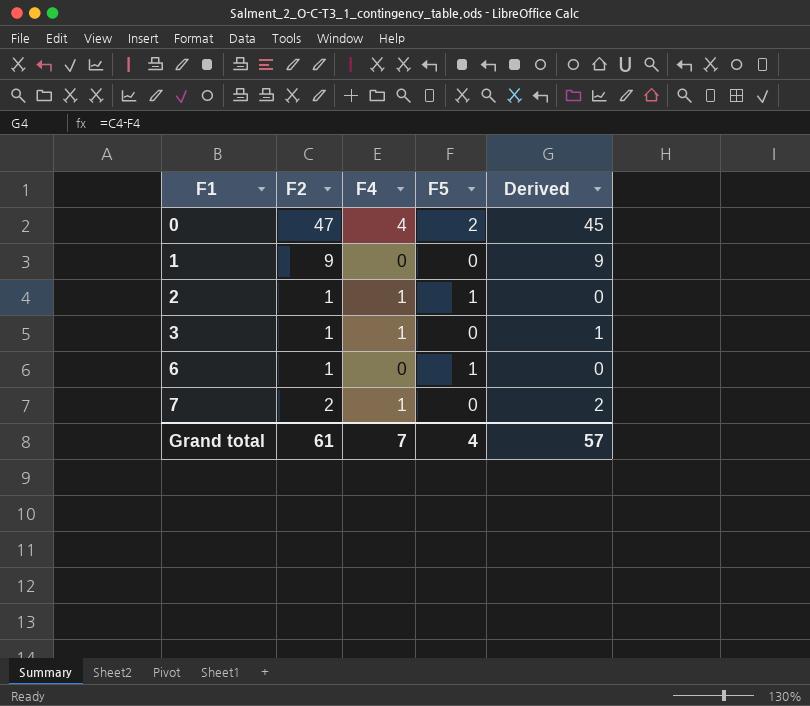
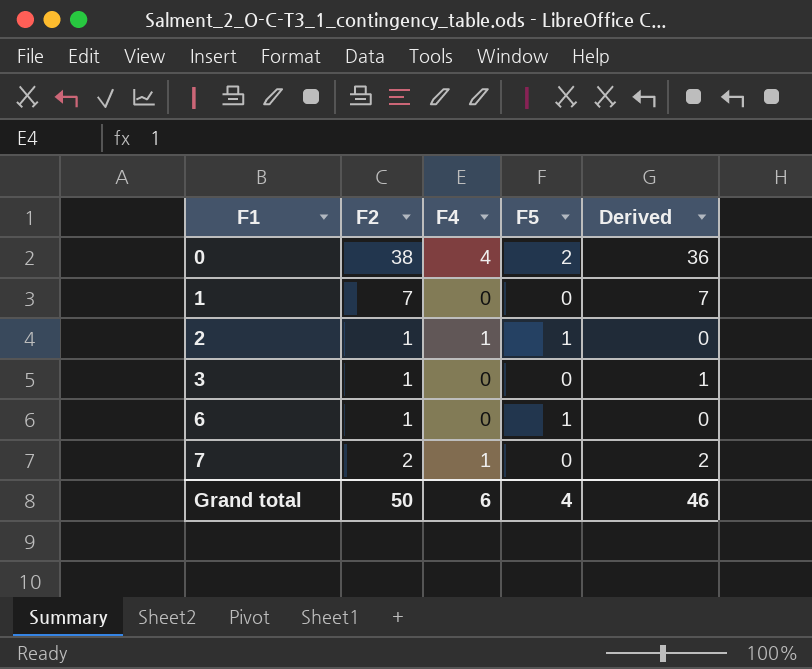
0 | F2: 47 -> 38
0 | Derived: 45 -> 36
1 | F2: 9 -> 7
1 | Derived: 9 -> 7
3 | F4: 1 -> 0
Grand total | F2: 61 -> 50
Grand total | F4: 7 -> 6
Grand total | Derived: 57 -> 46

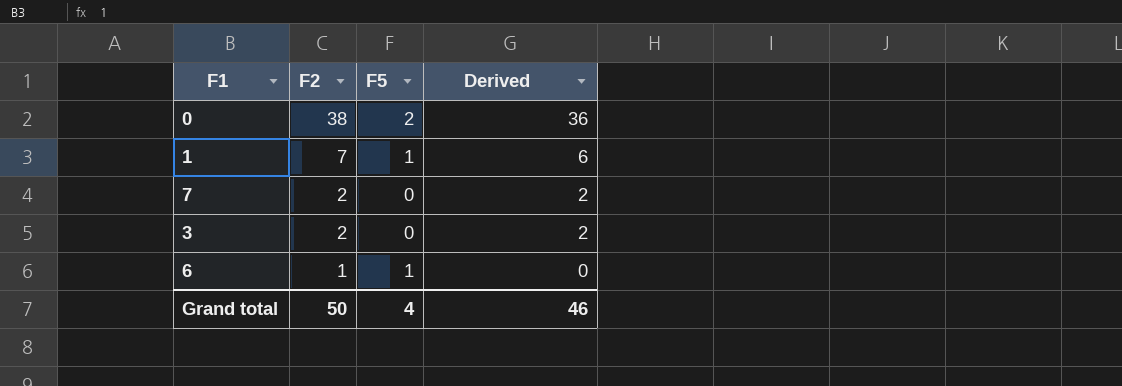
row order: F1 ascending -> F2 descending
column F4 | position: 3 -> none
row 2: 1 | 1 | 1 | 0 -> none
1 | F5: 0 -> 1
1 | Derived: 7 -> 6
3 | F2: 1 -> 2
3 | Derived: 1 -> 2

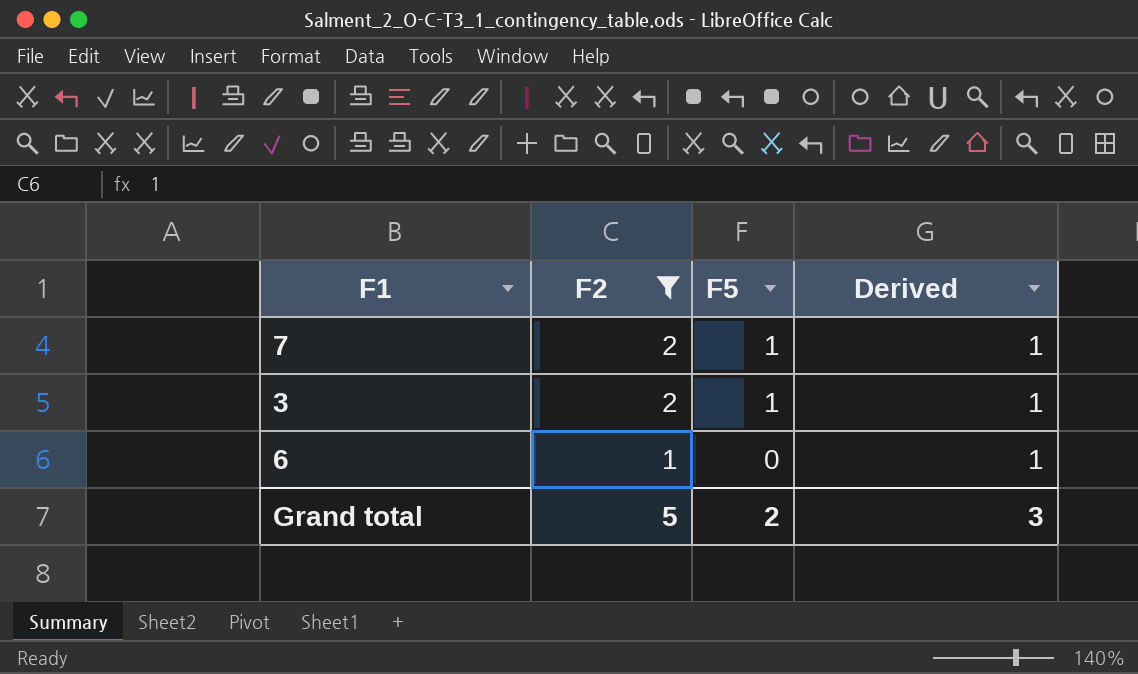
filter: none -> F2 <= 2
7 | F5: 0 -> 1
7 | Derived: 2 -> 1
3 | F5: 0 -> 1
3 | Derived: 2 -> 1
6 | F5: 1 -> 0
6 | Derived: 0 -> 1
Grand total | F2: 50 -> 5
Grand total | F5: 4 -> 2
Grand total | Derived: 46 -> 3

